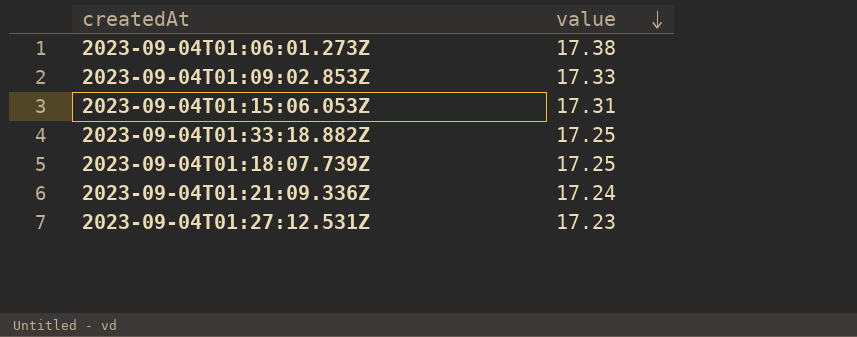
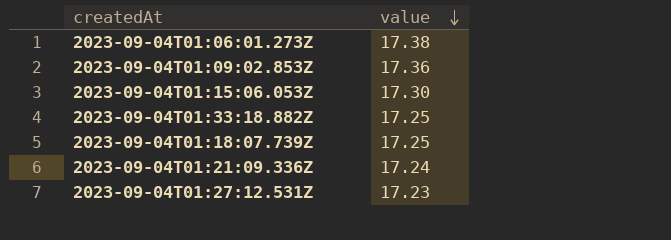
2023-09-04T01:09:02.853Z | value: 17.33 -> 17.36
2023-09-04T01:15:06.053Z | value: 17.31 -> 17.30

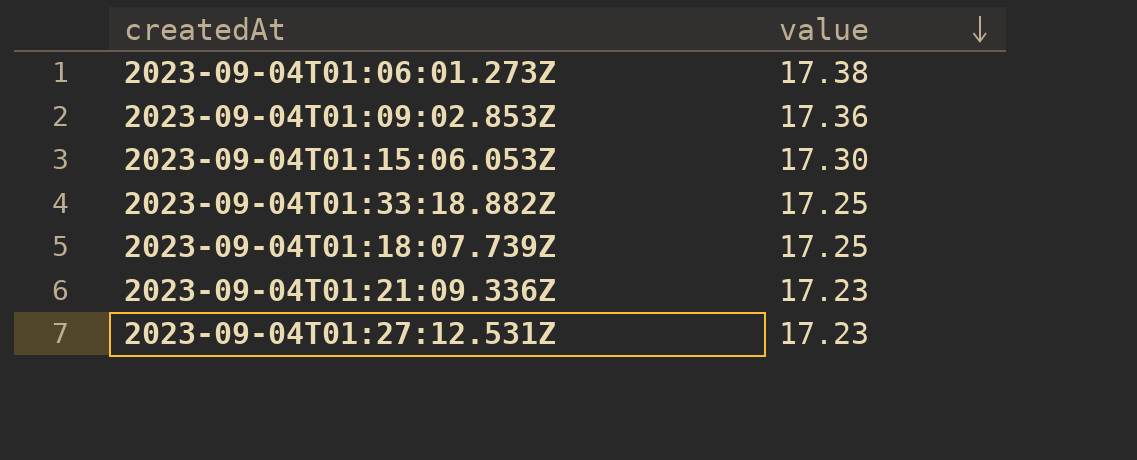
2023-09-04T01:21:09.336Z | value: 17.24 -> 17.23

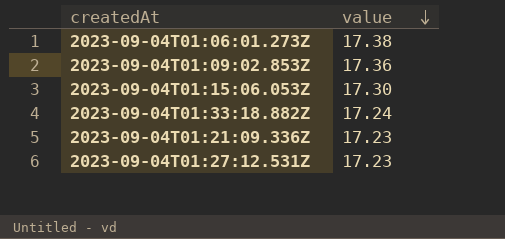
row 2023-09-04T01:18:07.739Z: 17.25 -> none
2023-09-04T01:33:18.882Z | value: 17.25 -> 17.24

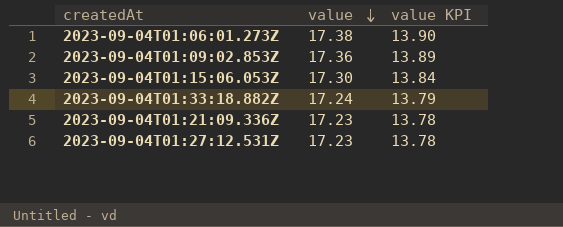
column value KPI | formula: none -> [value] * 0.8

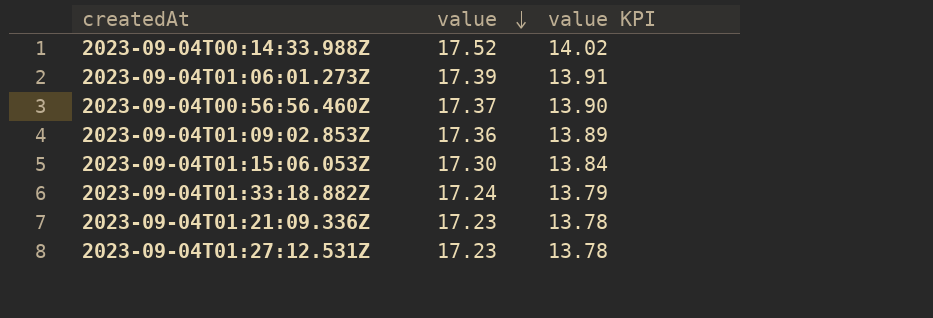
row 2023-09-04T00:14:33.988Z: none -> 17.52 | 14.02
2023-09-04T01:06:01.273Z | value: 17.38 -> 17.39
2023-09-04T01:06:01.273Z | value KPI: 13.90 -> 13.91
row 2023-09-04T00:56:56.460Z: none -> 17.37 | 13.90

